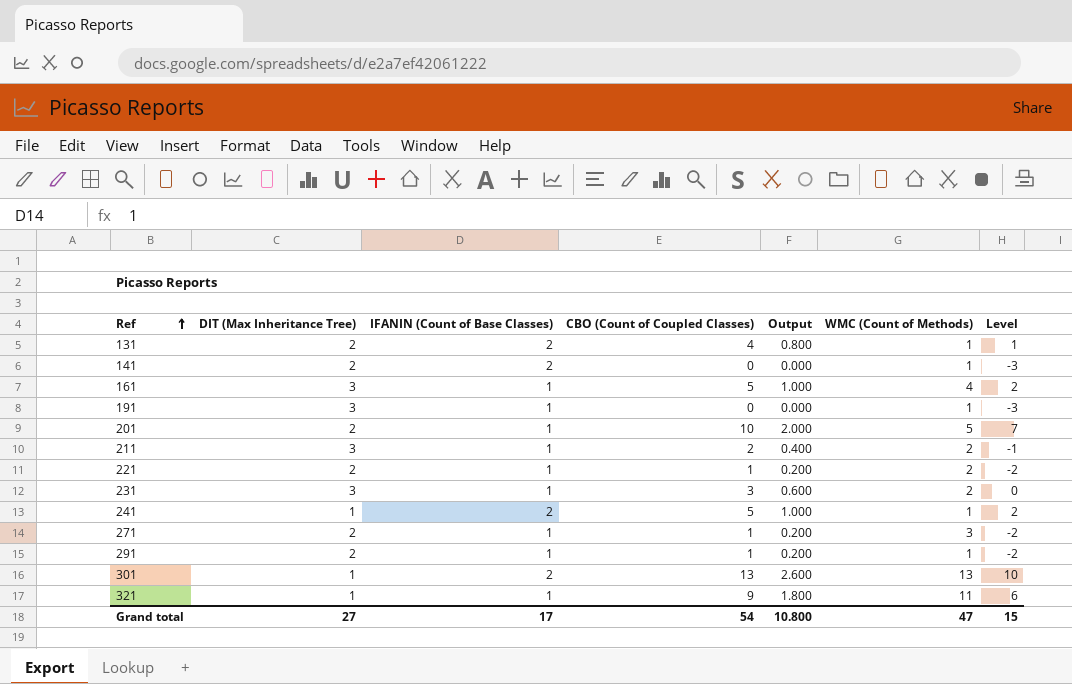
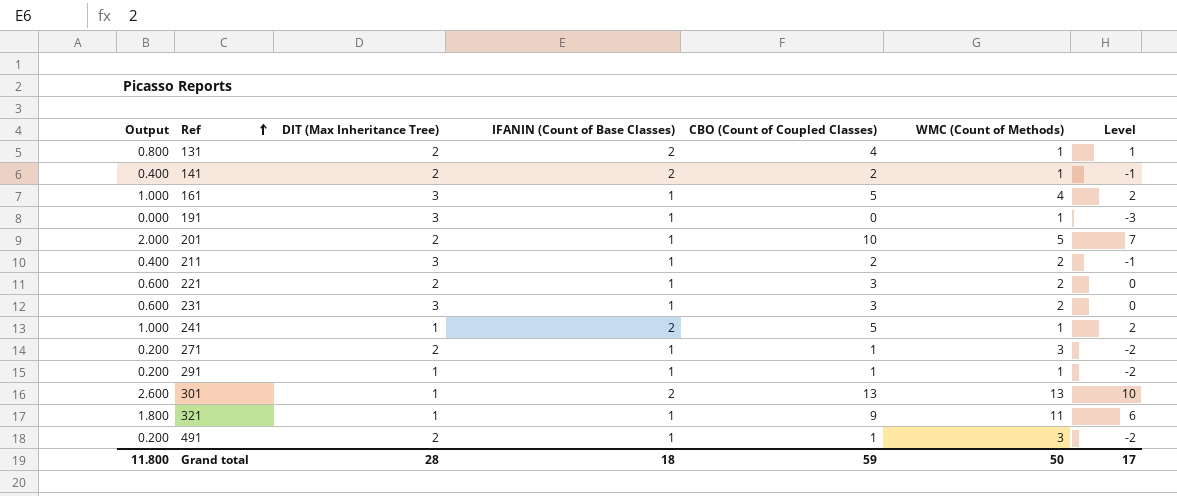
column Output | position: 5 -> 1
141 | Output: 0.000 -> 0.400
141 | CBO (Count of Coupled Classes): 0 -> 2
141 | Level: -3 -> -1
221 | Output: 0.200 -> 0.600
221 | CBO (Count of Coupled Classes): 1 -> 3
221 | Level: -2 -> 0
291 | DIT (Max Inheritance Tree): 2 -> 1
row 491: none -> 0.200 | 2 | 1 | 1 | 3 | -2
Grand total | Output: 10.800 -> 11.800
Grand total | DIT (Max Inheritance Tree): 27 -> 28
Grand total | IFANIN (Count of Base Classes): 17 -> 18
Grand total | CBO (Count of Coupled Classes): 54 -> 59
Grand total | WMC (Count of Methods): 47 -> 50
Grand total | Level: 15 -> 17

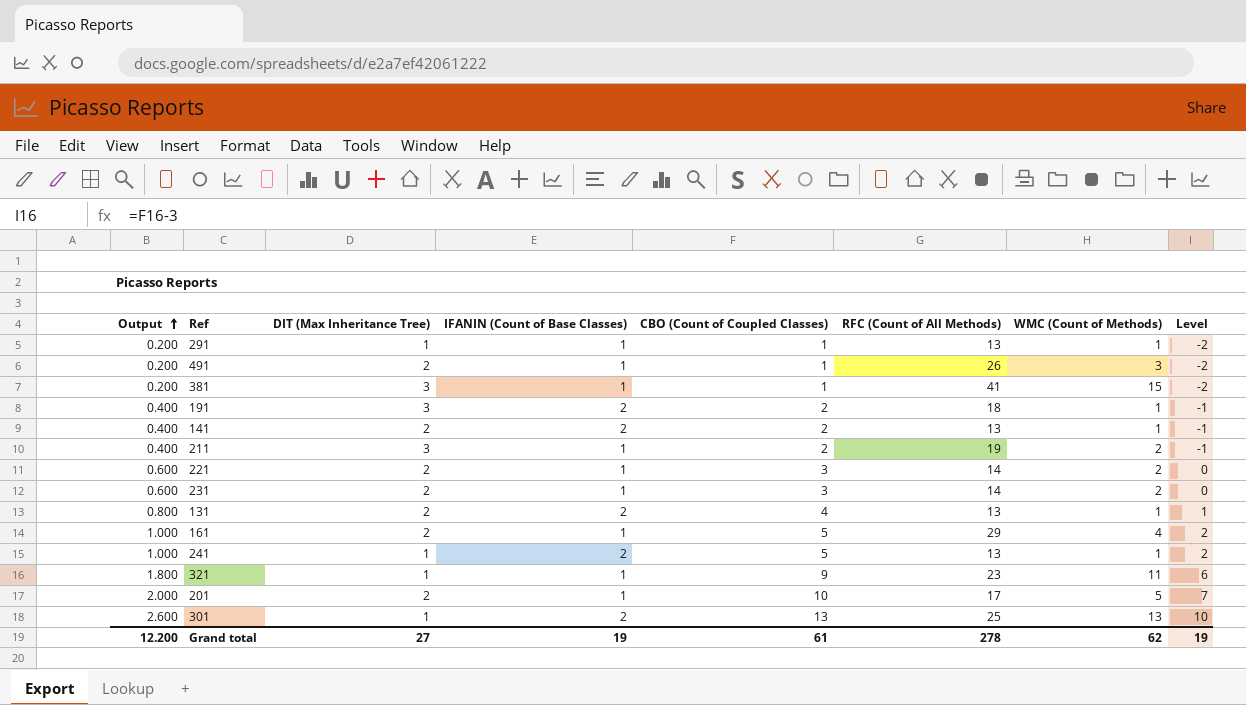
row order: Ref ascending -> Output ascending
column RFC (Count of All Methods) | position: none -> 6
row 271: 0.200 | 2 | 1 | 1 | 3 | -2 -> none
row 381: none -> 0.200 | 3 | 1 | 1 | 41 | 15 | -2
191 | Output: 0.000 -> 0.400
191 | IFANIN (Count of Base Classes): 1 -> 2
191 | CBO (Count of Coupled Classes): 0 -> 2
191 | Level: -3 -> -1
231 | DIT (Max Inheritance Tree): 3 -> 2
161 | DIT (Max Inheritance Tree): 3 -> 2
Grand total | Output: 11.800 -> 12.200
Grand total | DIT (Max Inheritance Tree): 28 -> 27
Grand total | IFANIN (Count of Base Classes): 18 -> 19
Grand total | CBO (Count of Coupled Classes): 59 -> 61
Grand total | WMC (Count of Methods): 50 -> 62
Grand total | Level: 17 -> 19

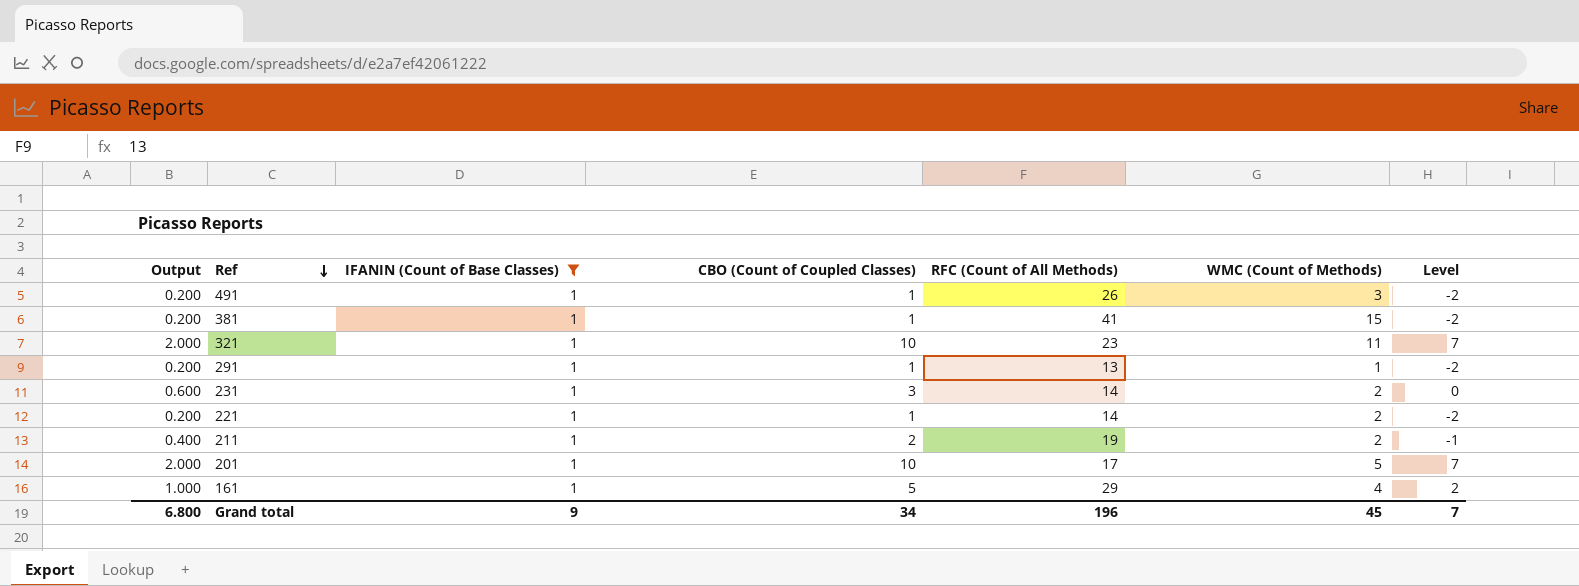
filter: none -> IFANIN (Count of Base Classes) = 1
row order: Output ascending -> Ref descending
column DIT (Max Inheritance Tree) | position: 3 -> none
321 | Output: 1.800 -> 2.000
321 | CBO (Count of Coupled Classes): 9 -> 10
321 | Level: 6 -> 7
221 | Output: 0.600 -> 0.200
221 | CBO (Count of Coupled Classes): 3 -> 1
221 | Level: 0 -> -2
Grand total | Output: 12.200 -> 6.800
Grand total | IFANIN (Count of Base Classes): 19 -> 9
Grand total | CBO (Count of Coupled Classes): 61 -> 34
Grand total | RFC (Count of All Methods): 278 -> 196
Grand total | WMC (Count of Methods): 62 -> 45
Grand total | Level: 19 -> 7

